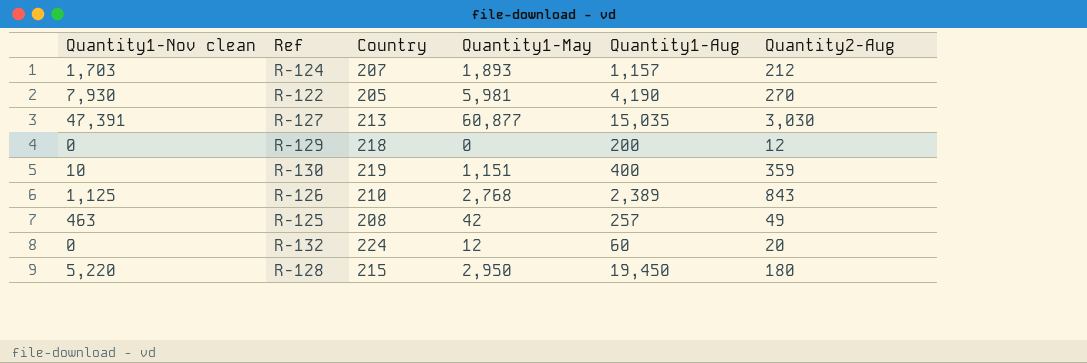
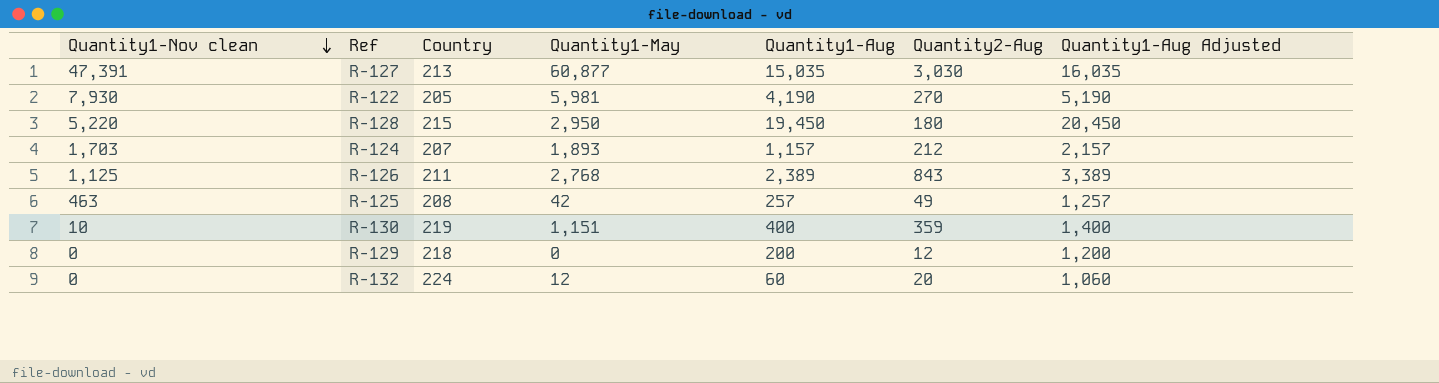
row order: none -> Quantity1-Nov clean descending
column Quantity1-Aug Adjusted | formula: none -> [Quantity1-Aug] + 1000
R-126 | Country: 210 -> 211

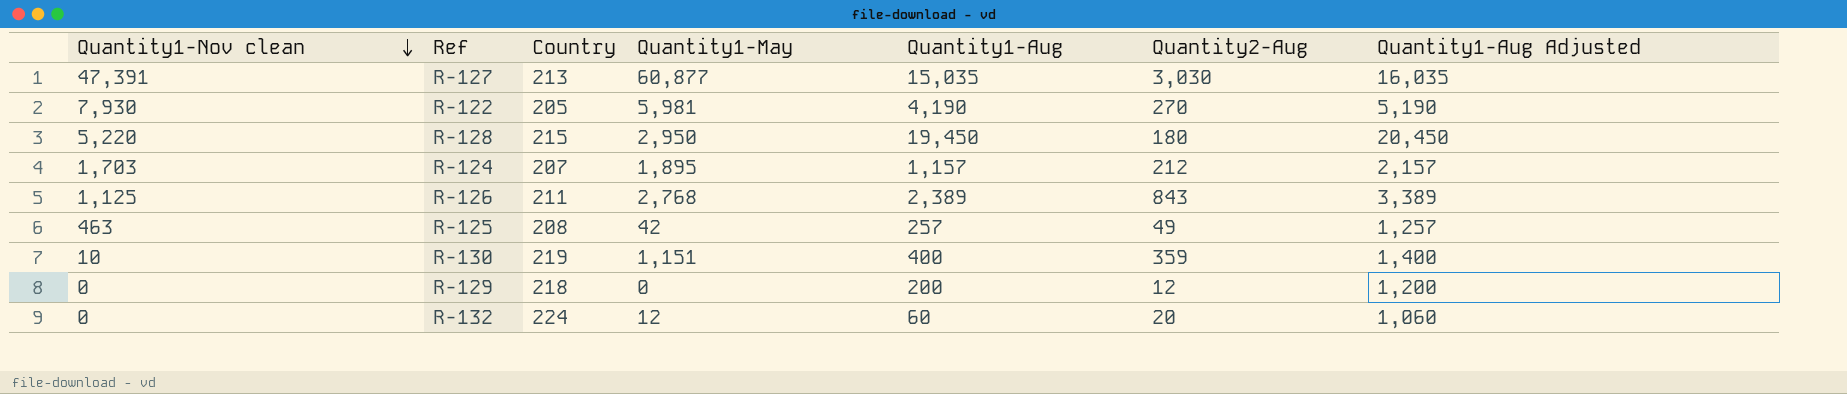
R-124 | Quantity1-May: 1,893 -> 1,895

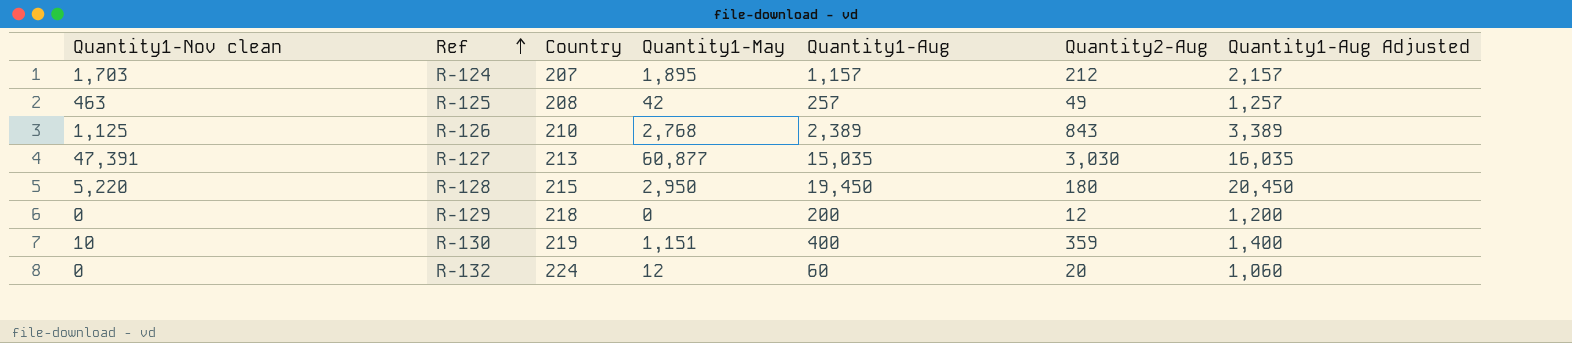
row order: Quantity1-Nov clean descending -> Ref ascending
row R-122: 7,930 | 205 | 5,981 | 4,190 | 270 | 5,190 -> none
R-126 | Country: 211 -> 210

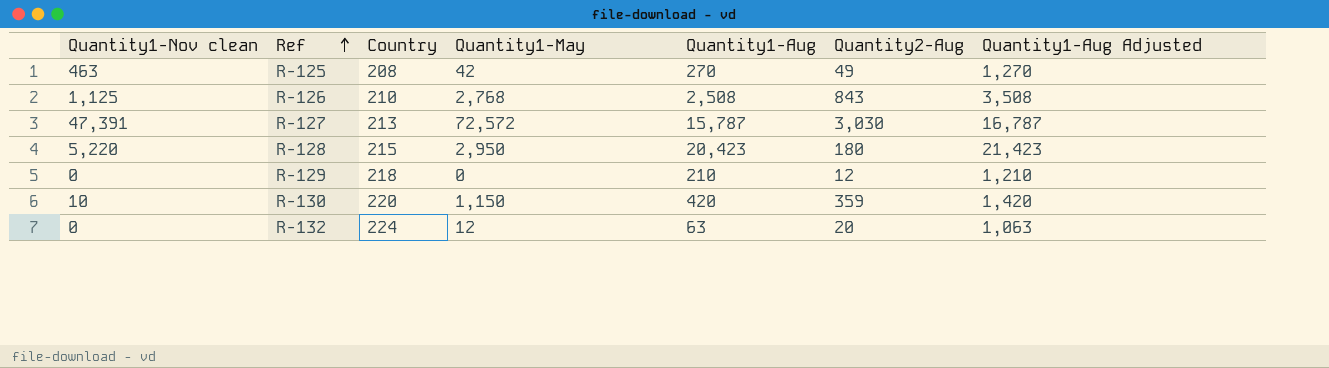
row R-124: 1,703 | 207 | 1,895 | 1,157 | 212 | 2,157 -> none
R-125 | Quantity1-Aug: 257 -> 270
R-125 | Quantity1-Aug Adjusted: 1,257 -> 1,270
R-126 | Quantity1-Aug: 2,389 -> 2,508
R-126 | Quantity1-Aug Adjusted: 3,389 -> 3,508
R-127 | Quantity1-May: 60,877 -> 72,572
R-127 | Quantity1-Aug: 15,035 -> 15,787
R-127 | Quantity1-Aug Adjusted: 16,035 -> 16,787
R-128 | Quantity1-Aug: 19,450 -> 20,423
R-128 | Quantity1-Aug Adjusted: 20,450 -> 21,423
R-129 | Quantity1-Aug: 200 -> 210
R-129 | Quantity1-Aug Adjusted: 1,200 -> 1,210
R-130 | Country: 219 -> 220
R-130 | Quantity1-May: 1,151 -> 1,150
R-130 | Quantity1-Aug: 400 -> 420
R-130 | Quantity1-Aug Adjusted: 1,400 -> 1,420
R-132 | Quantity1-Aug: 60 -> 63
R-132 | Quantity1-Aug Adjusted: 1,060 -> 1,063

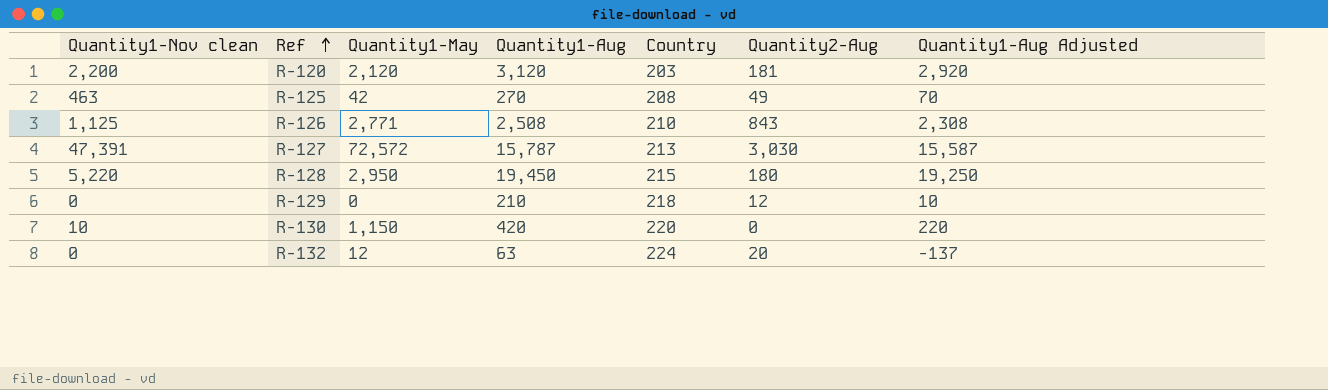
column Country | position: 3 -> 5
column Quantity1-Aug Adjusted | formula: [Quantity1-Aug] + 1000 -> [Quantity1-Aug] - 200
row R-120: none -> 2,200 | 2,120 | 3,120 | 203 | 181 | 2,920
R-126 | Quantity1-May: 2,768 -> 2,771
R-128 | Quantity1-Aug: 20,423 -> 19,450
R-130 | Quantity2-Aug: 359 -> 0

